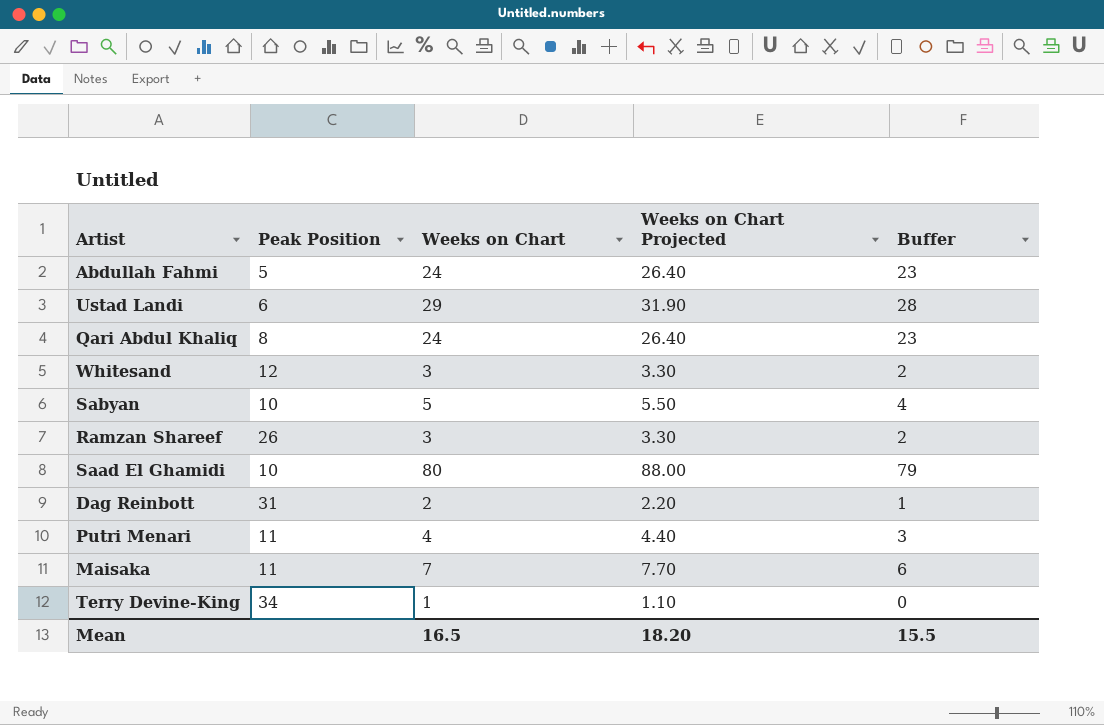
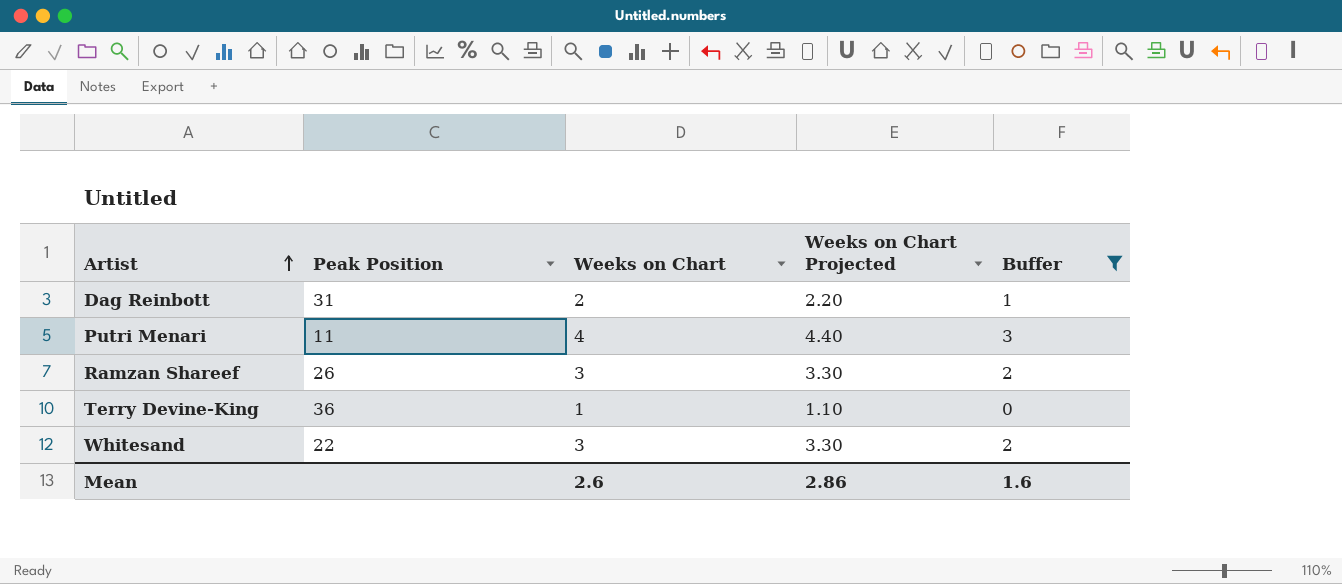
filter: none -> Buffer <= 3
row order: none -> Artist ascending
Terry Devine-King | Peak Position: 34 -> 36
Whitesand | Peak Position: 12 -> 22
Mean | Weeks on Chart: 16.5 -> 2.6
Mean | Weeks on Chart Projected: 18.20 -> 2.86
Mean | Buffer: 15.5 -> 1.6

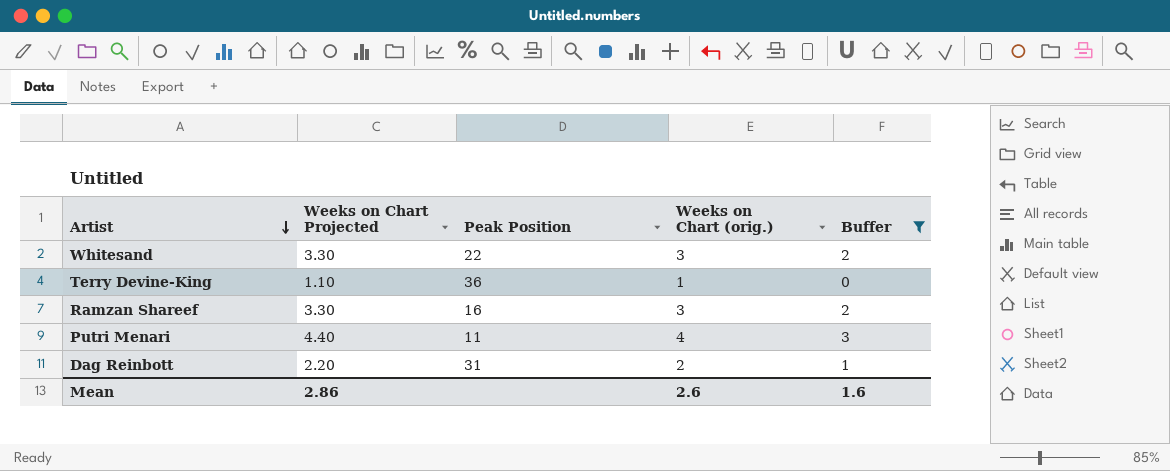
row order: Artist ascending -> Artist descending
column Weeks on Chart Projected | position: 4 -> 2
column name: Weeks on Chart -> Weeks on Chart (orig.)
Ramzan Shareef | Peak Position: 26 -> 16

